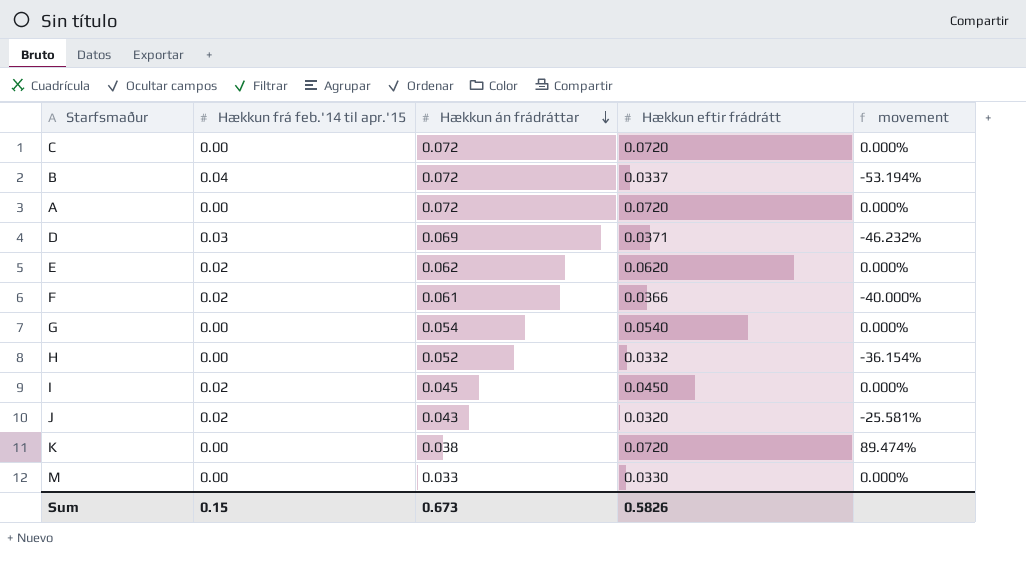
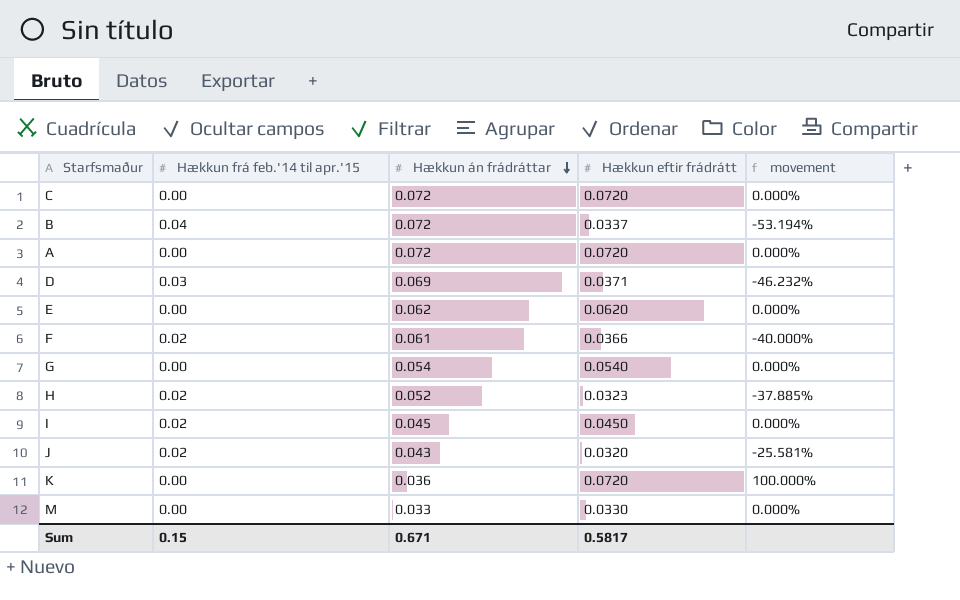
E | Hækkun frá feb.'14 til apr.'15: 0.02 -> 0.00
H | Hækkun frá feb.'14 til apr.'15: 0.00 -> 0.02
H | Hækkun eftir frádrátt: 0.0332 -> 0.0323
H | movement: -36.154% -> -37.885%
K | Hækkun án frádráttar: 0.038 -> 0.036
K | movement: 89.474% -> 100.000%
Sum | Hækkun án frádráttar: 0.673 -> 0.671
Sum | Hækkun eftir frádrátt: 0.5826 -> 0.5817

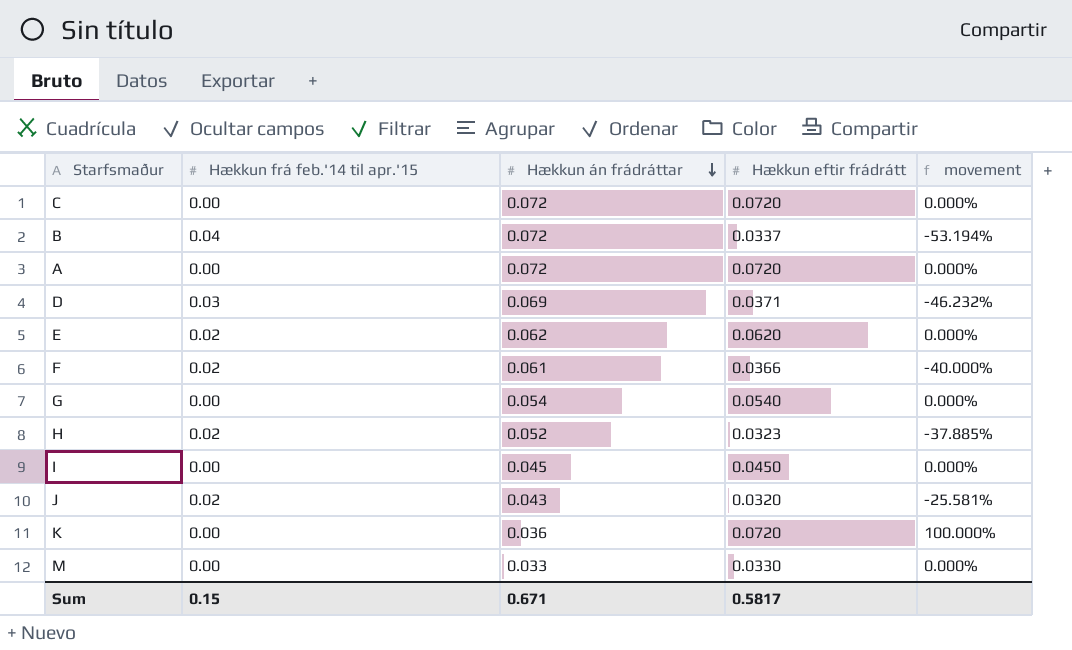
E | Hækkun frá feb.'14 til apr.'15: 0.00 -> 0.02
I | Hækkun frá feb.'14 til apr.'15: 0.02 -> 0.00

